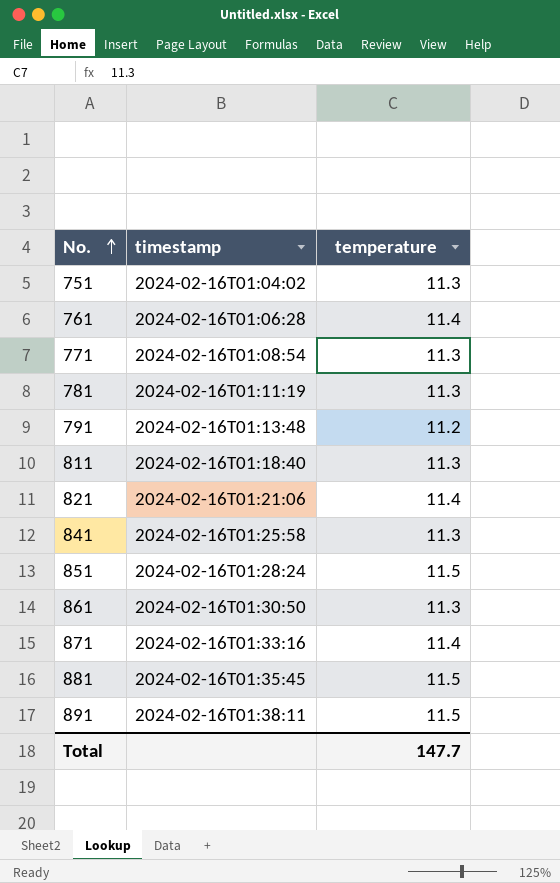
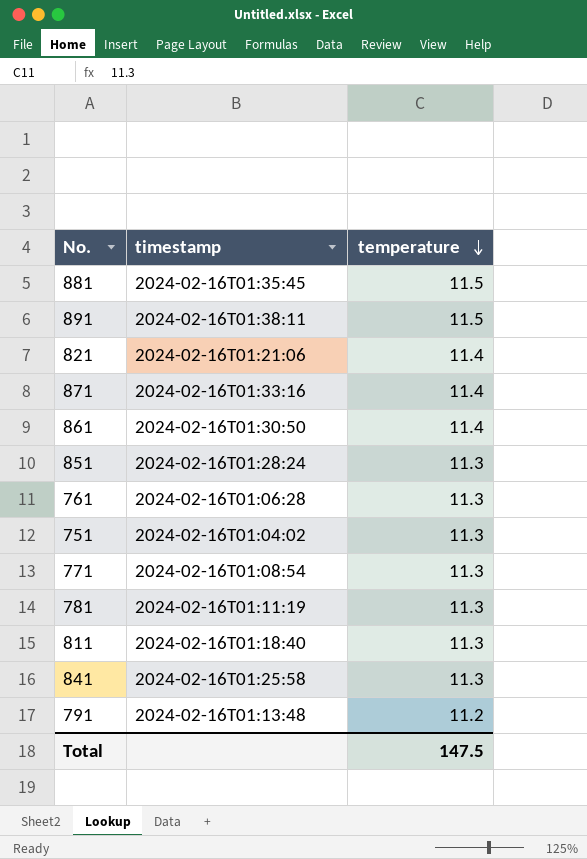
row order: No. ascending -> temperature descending
861 | temperature: 11.3 -> 11.4
851 | temperature: 11.5 -> 11.3
761 | temperature: 11.4 -> 11.3
Total | temperature: 147.7 -> 147.5

